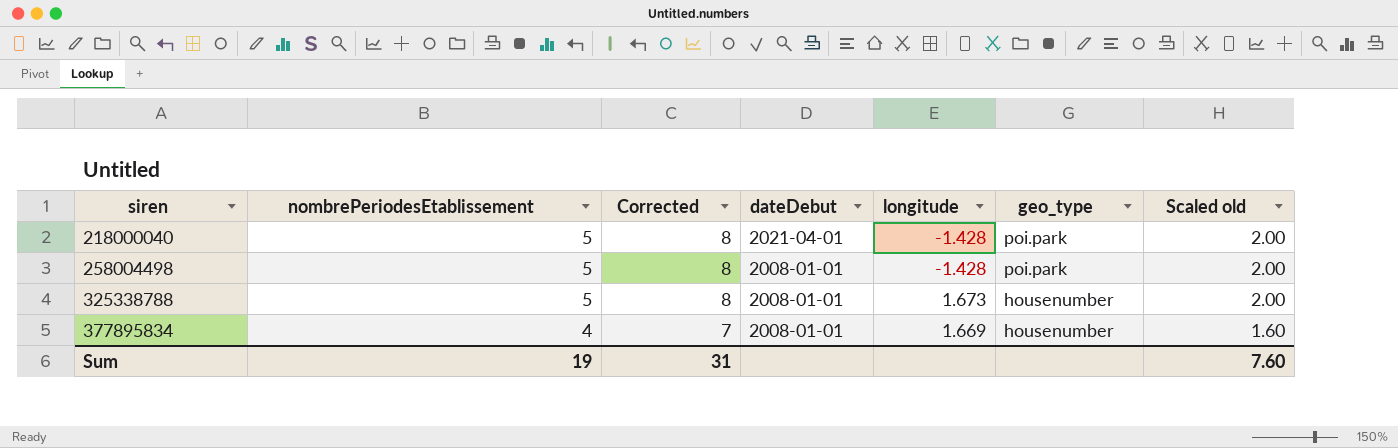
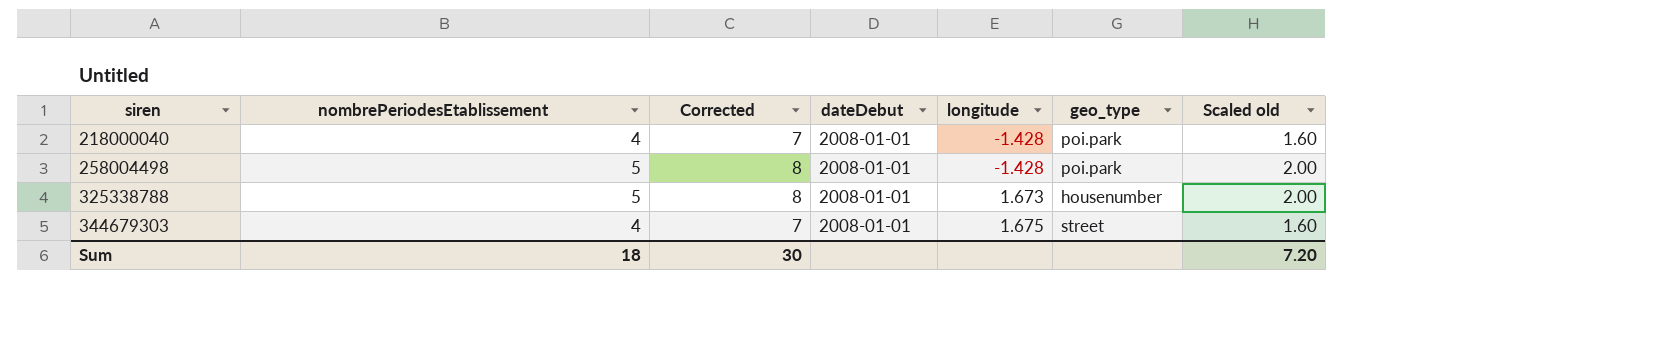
row 377895834: 4 | 7 | 2008-01-01 | 1.669 | housenumber | 1.60 -> none
218000040 | nombrePeriodesEtablissement: 5 -> 4
218000040 | Corrected: 8 -> 7
218000040 | dateDebut: 2021-04-01 -> 2008-01-01
218000040 | Scaled old: 2.00 -> 1.60
row 344679303: none -> 4 | 7 | 2008-01-01 | 1.675 | street | 1.60
Sum | nombrePeriodesEtablissement: 19 -> 18
Sum | Corrected: 31 -> 30
Sum | Scaled old: 7.60 -> 7.20

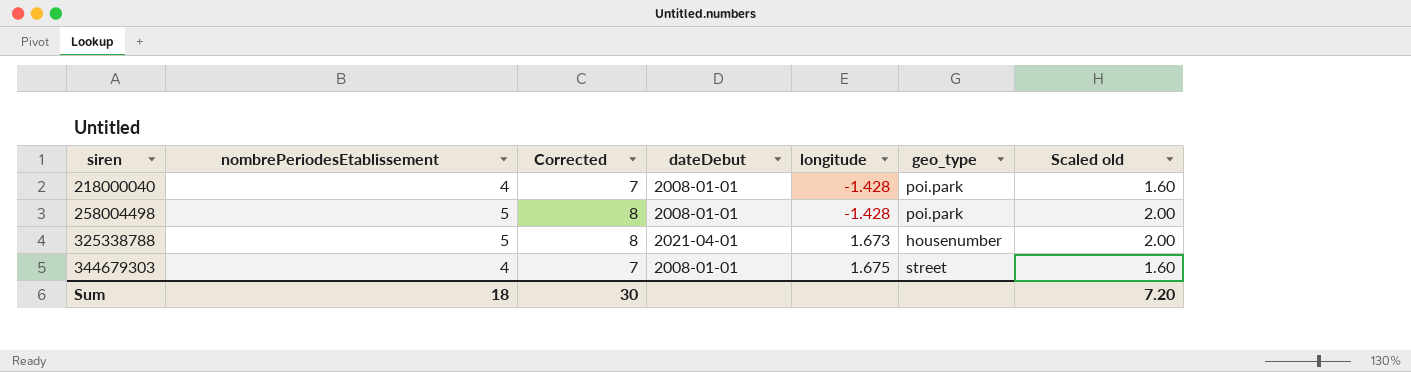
325338788 | dateDebut: 2008-01-01 -> 2021-04-01

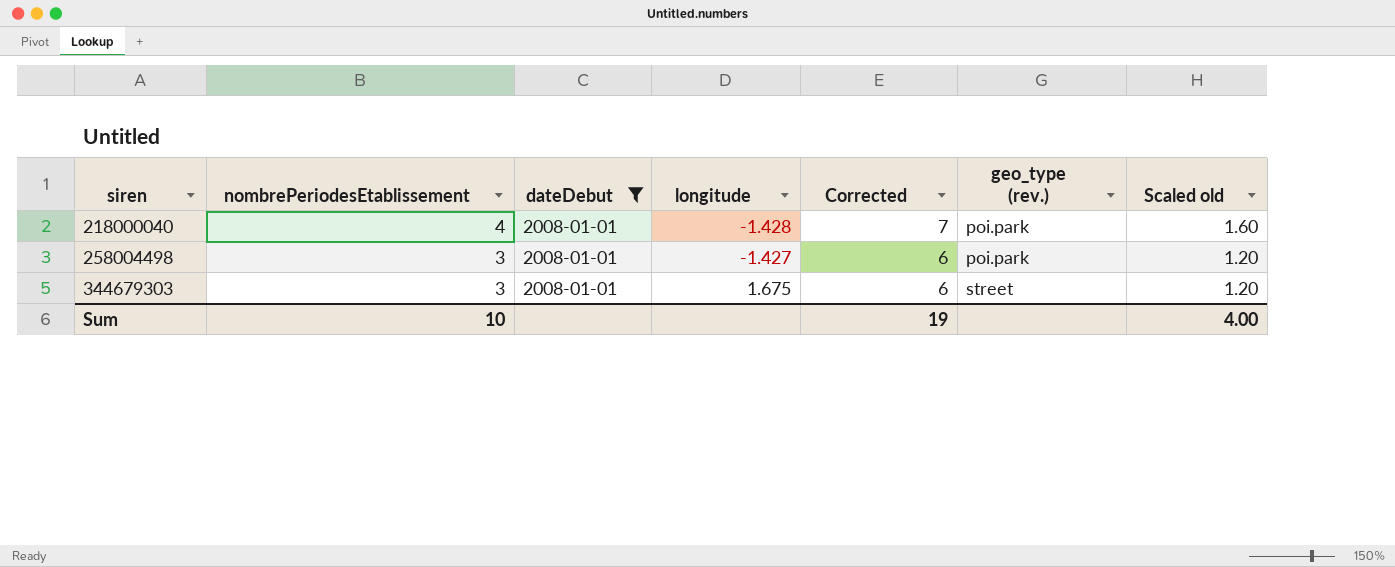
filter: none -> dateDebut = 2008-01-01
column Corrected | position: 3 -> 5
column name: geo_type -> geo_type (rev.)
258004498 | nombrePeriodesEtablissement: 5 -> 3
258004498 | longitude: -1.428 -> -1.427
258004498 | Corrected: 8 -> 6
258004498 | Scaled old: 2.00 -> 1.20
344679303 | nombrePeriodesEtablissement: 4 -> 3
344679303 | Corrected: 7 -> 6
344679303 | Scaled old: 1.60 -> 1.20
Sum | nombrePeriodesEtablissement: 18 -> 10
Sum | Corrected: 30 -> 19
Sum | Scaled old: 7.20 -> 4.00

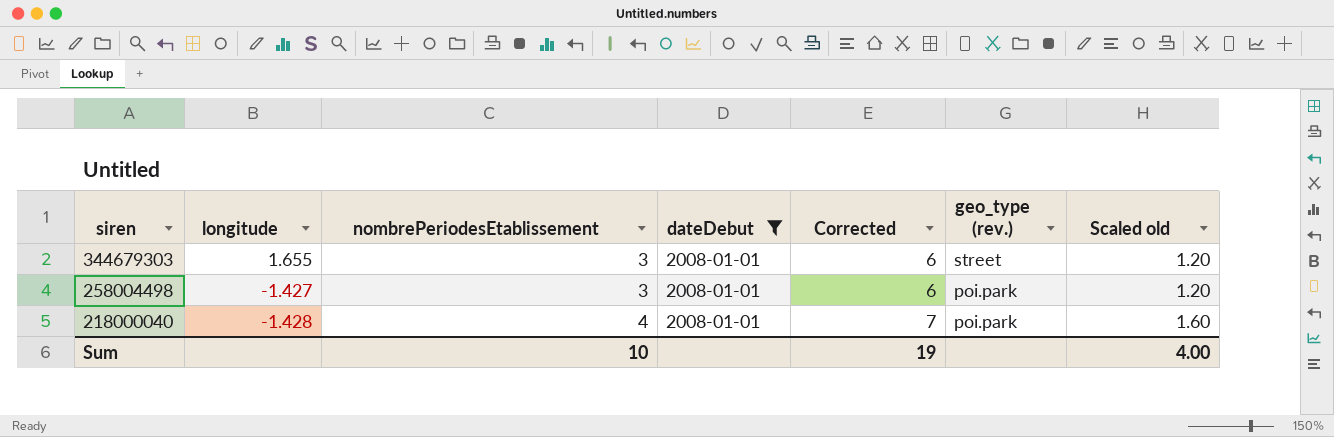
row order: siren ascending -> siren descending
column longitude | position: 4 -> 2
344679303 | longitude: 1.675 -> 1.655

